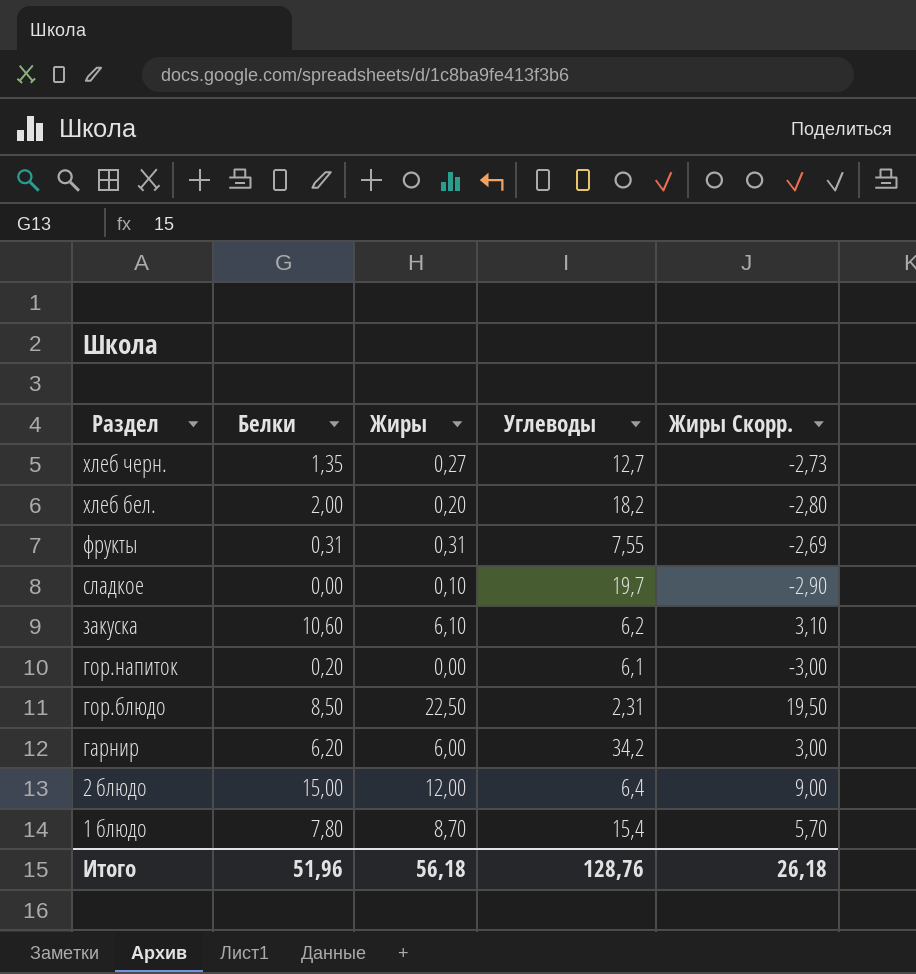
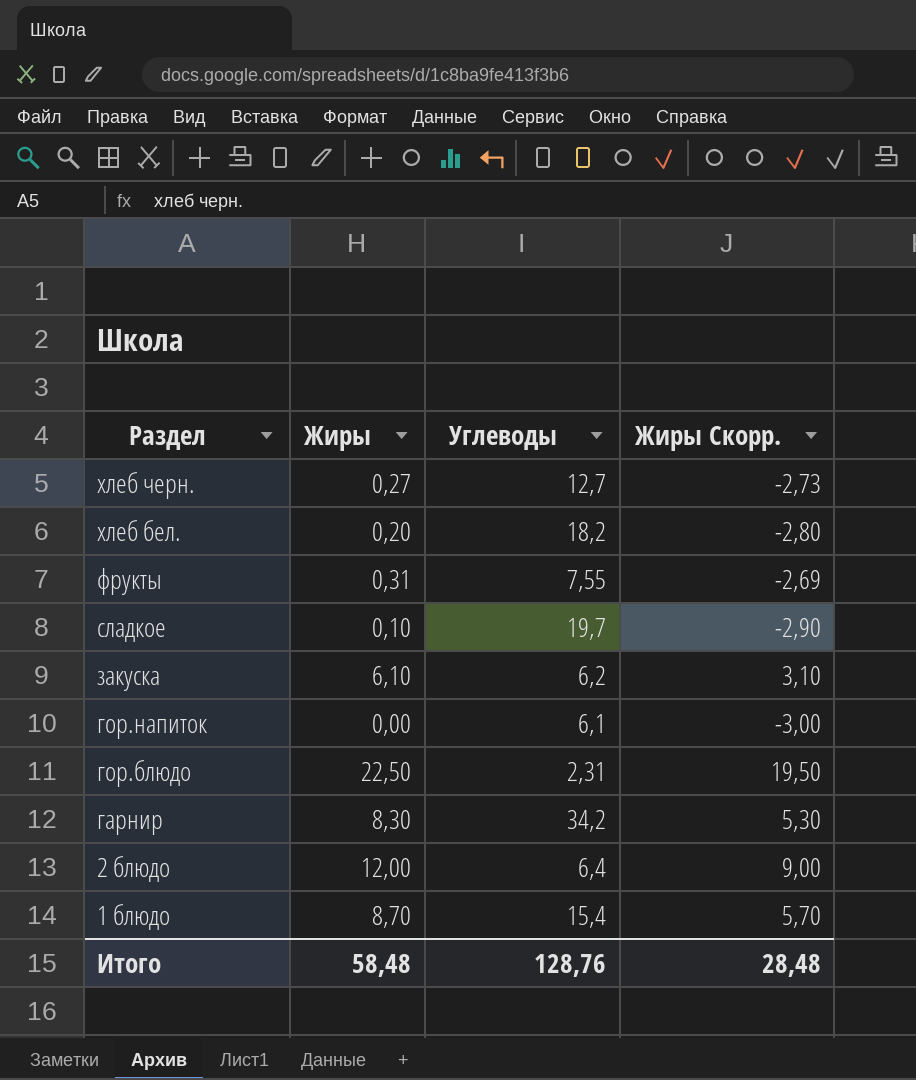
column Белки | position: 2 -> none
гарнир | Жиры: 6,00 -> 8,30
гарнир | Жиры Скорр.: 3,00 -> 5,30
Итого | Жиры: 56,18 -> 58,48
Итого | Жиры Скорр.: 26,18 -> 28,48

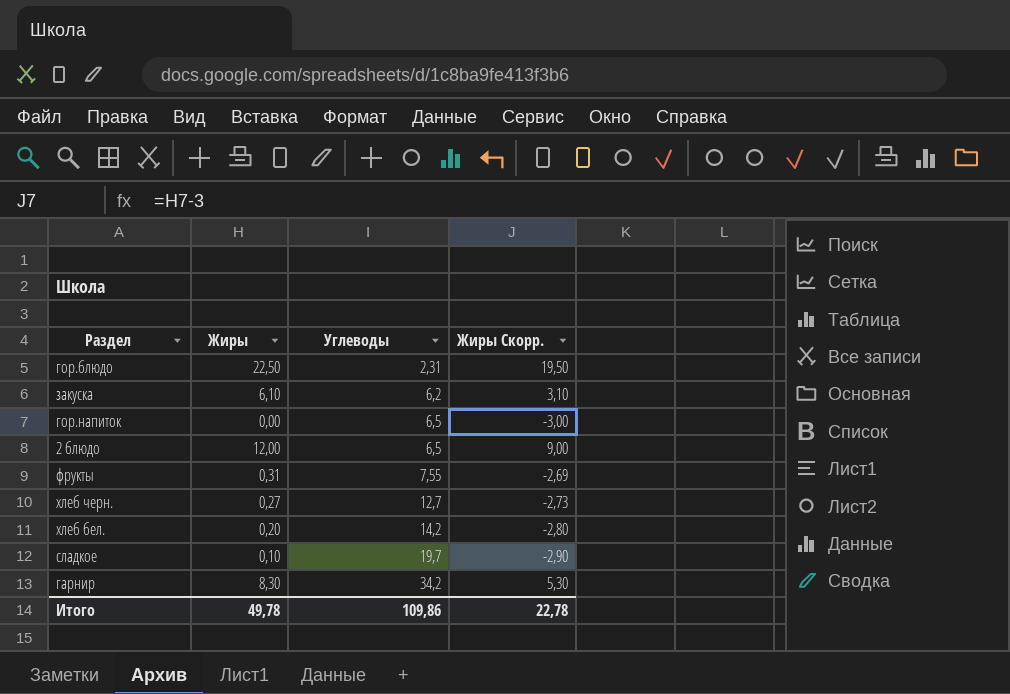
row order: Раздел descending -> Углеводы ascending
row 1 блюдо: 8,70 | 15,4 | 5,70 -> none
гор.напиток | Углеводы: 6,1 -> 6,5
2 блюдо | Углеводы: 6,4 -> 6,5
хлеб бел. | Углеводы: 18,2 -> 14,2
Итого | Жиры: 58,48 -> 49,78
Итого | Углеводы: 128,76 -> 109,86
Итого | Жиры Скорр.: 28,48 -> 22,78

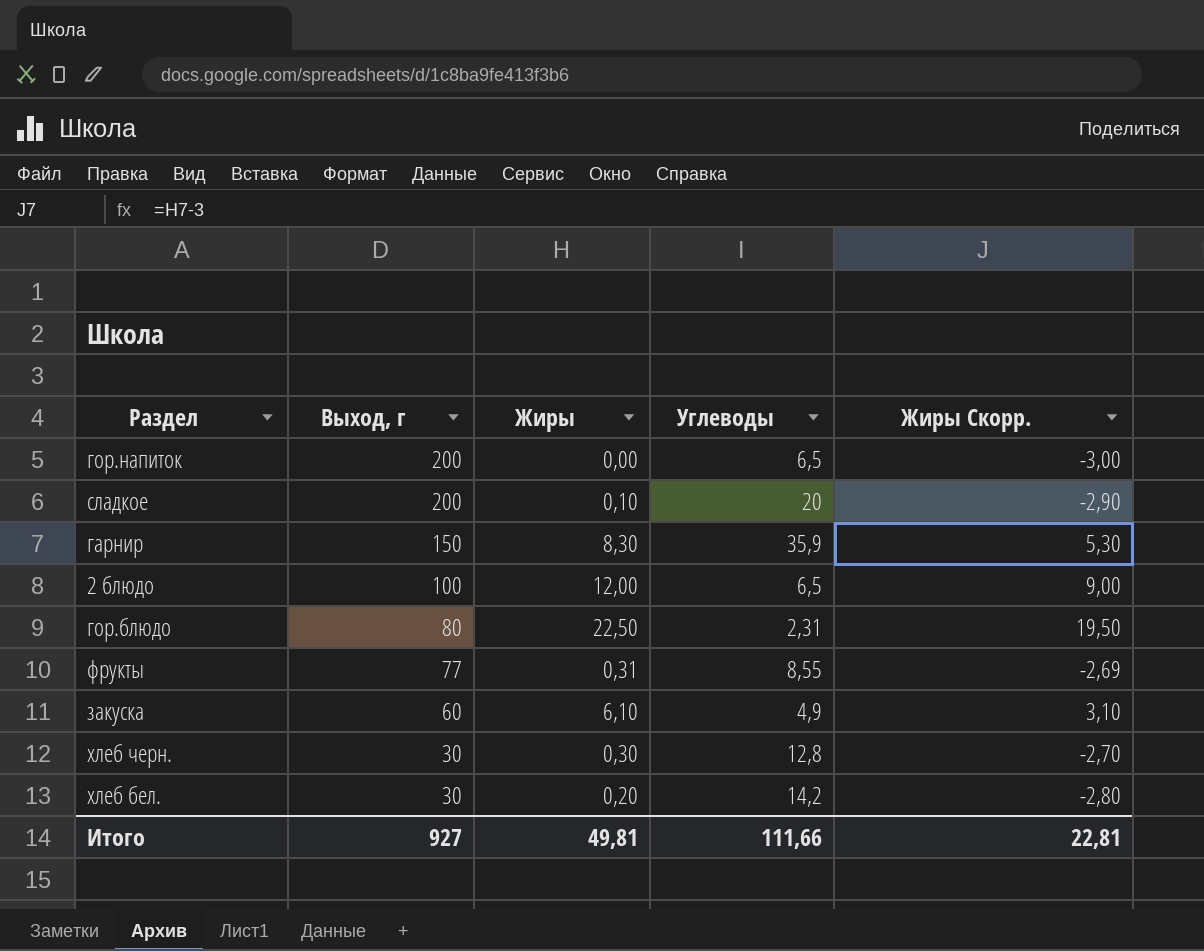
row order: Углеводы ascending -> Выход, г descending
column Выход, г | position: none -> 2
сладкое | Углеводы: 19,7 -> 20
гарнир | Углеводы: 34,2 -> 35,9
фрукты | Углеводы: 7,55 -> 8,55
закуска | Углеводы: 6,2 -> 4,9
хлеб черн. | Жиры: 0,27 -> 0,30
хлеб черн. | Углеводы: 12,7 -> 12,8
хлеб черн. | Жиры Скорр.: -2,73 -> -2,70
Итого | Жиры: 49,78 -> 49,81
Итого | Углеводы: 109,86 -> 111,66
Итого | Жиры Скорр.: 22,78 -> 22,81

